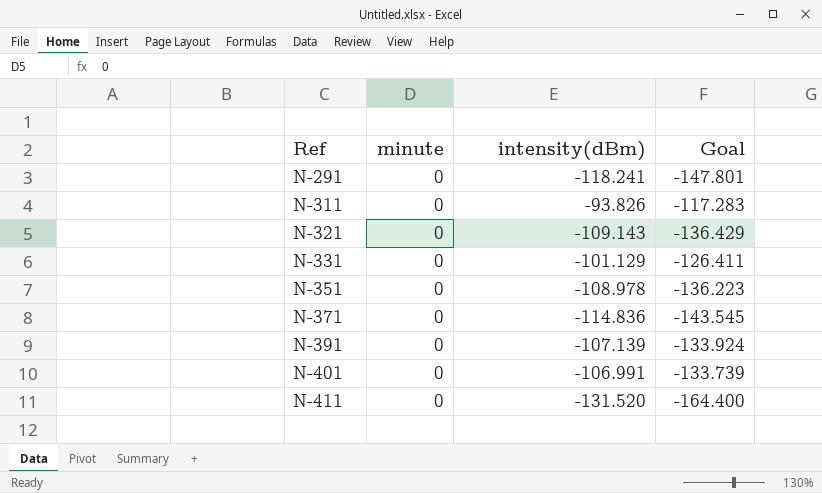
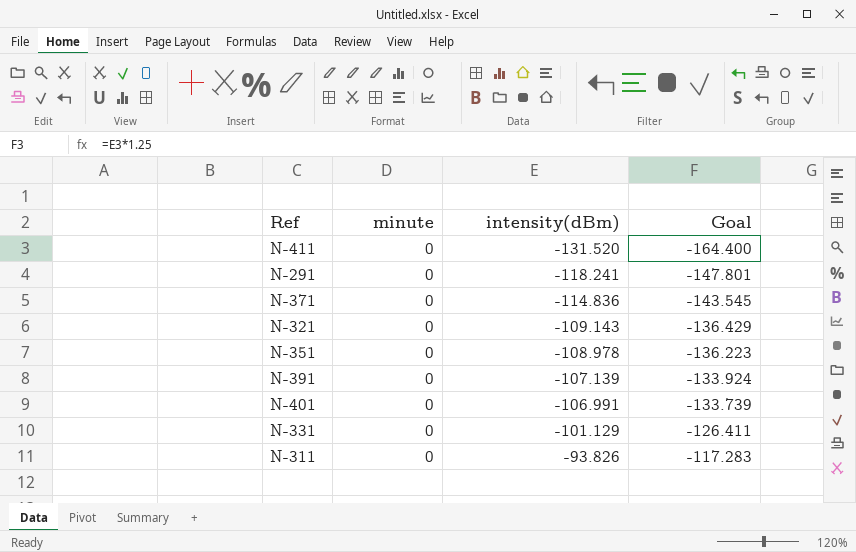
row order: Ref ascending -> intensity(dBm) ascending

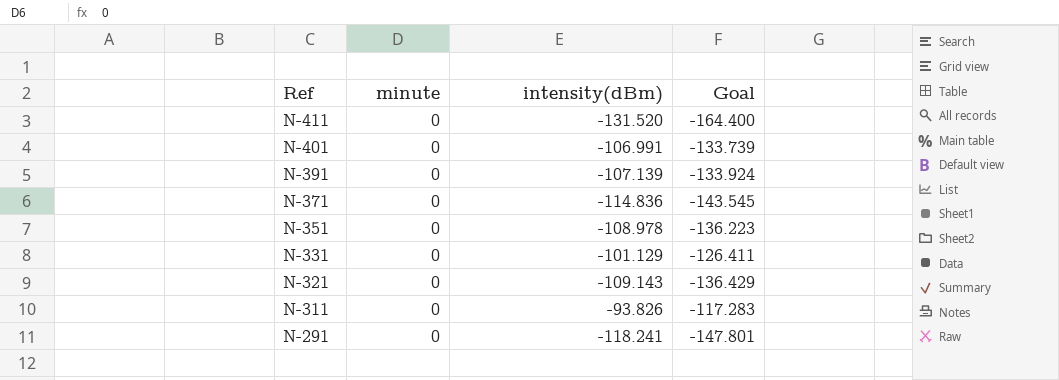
row order: intensity(dBm) ascending -> Ref descending

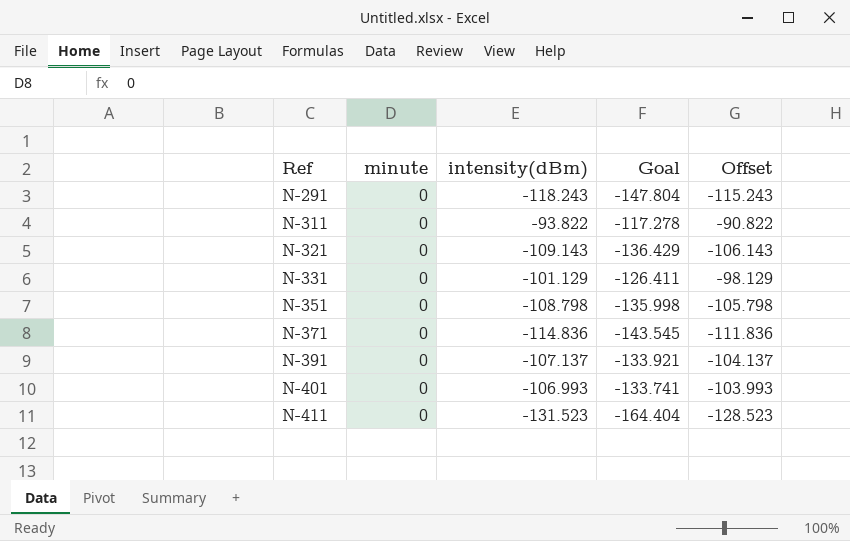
row order: Ref descending -> Ref ascending
column Offset | formula: none -> [intensity(dBm)] + 3
N-291 | intensity(dBm): -118.241 -> -118.243
N-291 | Goal: -147.801 -> -147.804
N-311 | intensity(dBm): -93.826 -> -93.822
N-311 | Goal: -117.283 -> -117.278
N-351 | intensity(dBm): -108.978 -> -108.798
N-351 | Goal: -136.223 -> -135.998
N-391 | intensity(dBm): -107.139 -> -107.137
N-391 | Goal: -133.924 -> -133.921
N-401 | intensity(dBm): -106.991 -> -106.993
N-401 | Goal: -133.739 -> -133.741
N-411 | intensity(dBm): -131.520 -> -131.523
N-411 | Goal: -164.400 -> -164.404

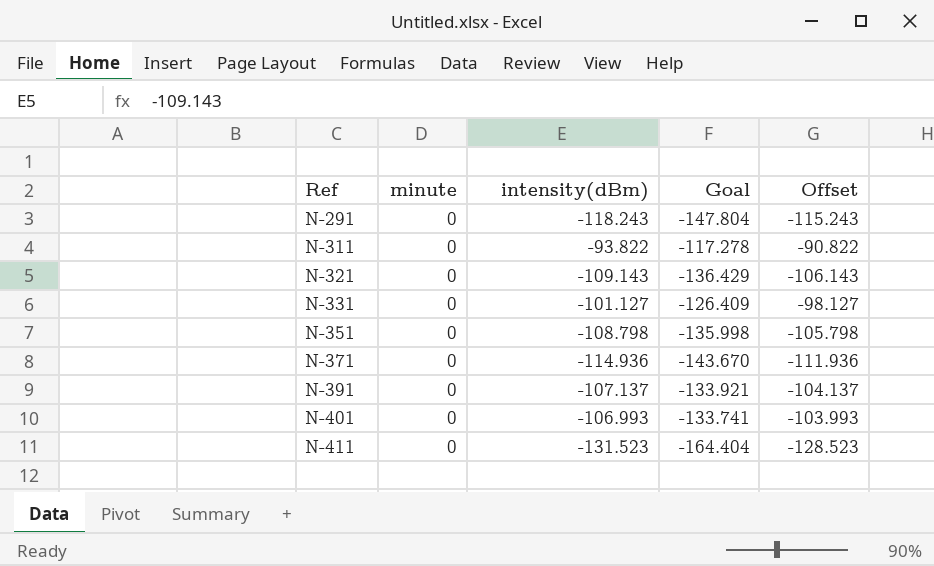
N-331 | intensity(dBm): -101.129 -> -101.127
N-331 | Goal: -126.411 -> -126.409
N-331 | Offset: -98.129 -> -98.127
N-371 | intensity(dBm): -114.836 -> -114.936
N-371 | Goal: -143.545 -> -143.670
N-371 | Offset: -111.836 -> -111.936

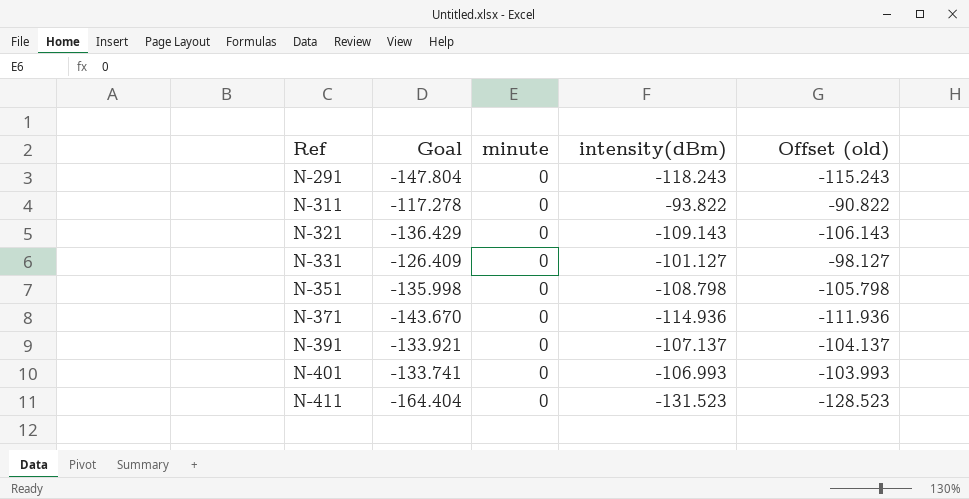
column Goal | position: 4 -> 2
column name: Offset -> Offset (old)

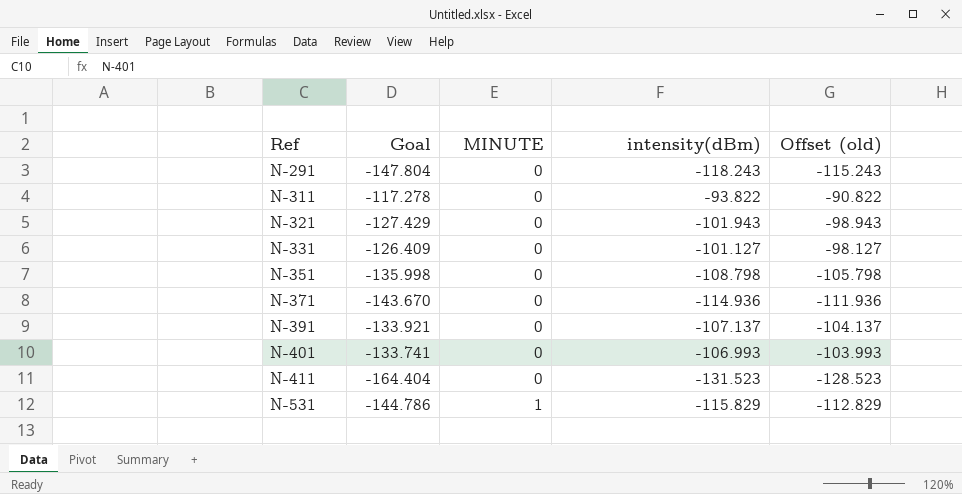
column name: minute -> MINUTE
N-321 | Goal: -136.429 -> -127.429
N-321 | intensity(dBm): -109.143 -> -101.943
N-321 | Offset (old): -106.143 -> -98.943
row N-531: none -> -144.786 | 1 | -115.829 | -112.829

